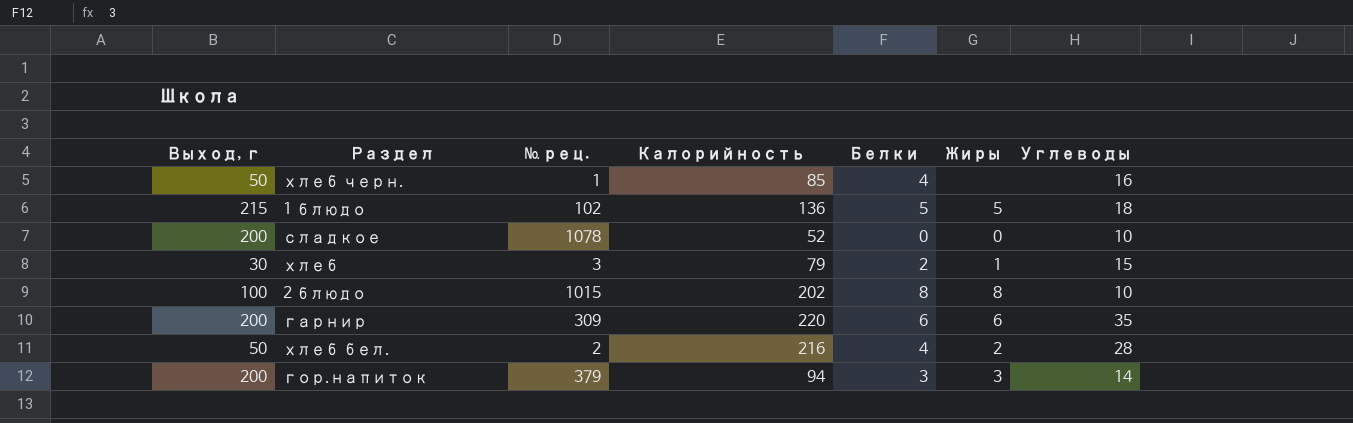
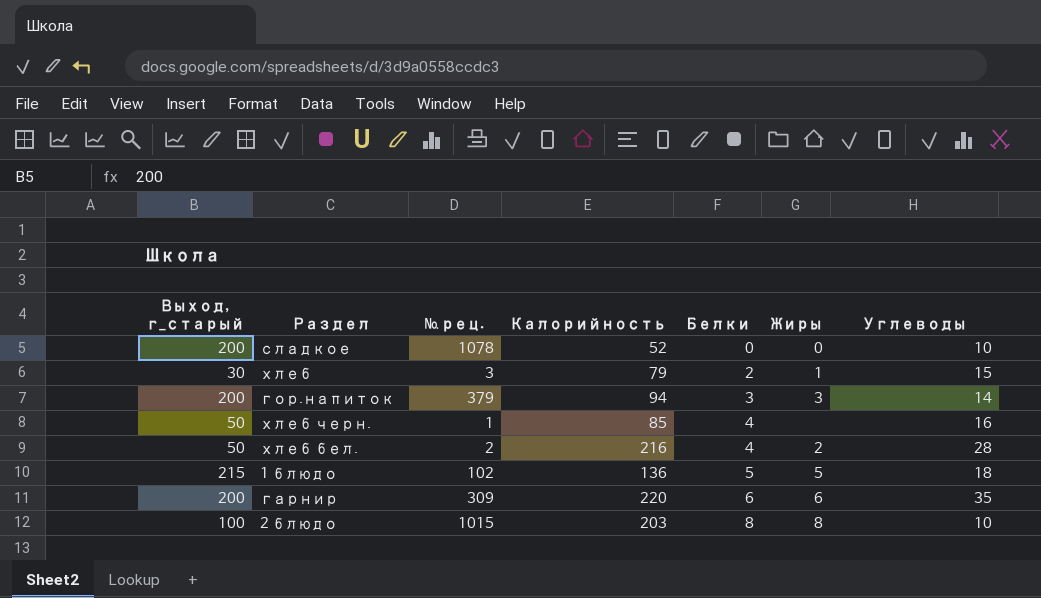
row order: none -> Белки ascending
column name: Выход, г -> Выход, г_старый
2 блюдо | Калорийность: 202 -> 203

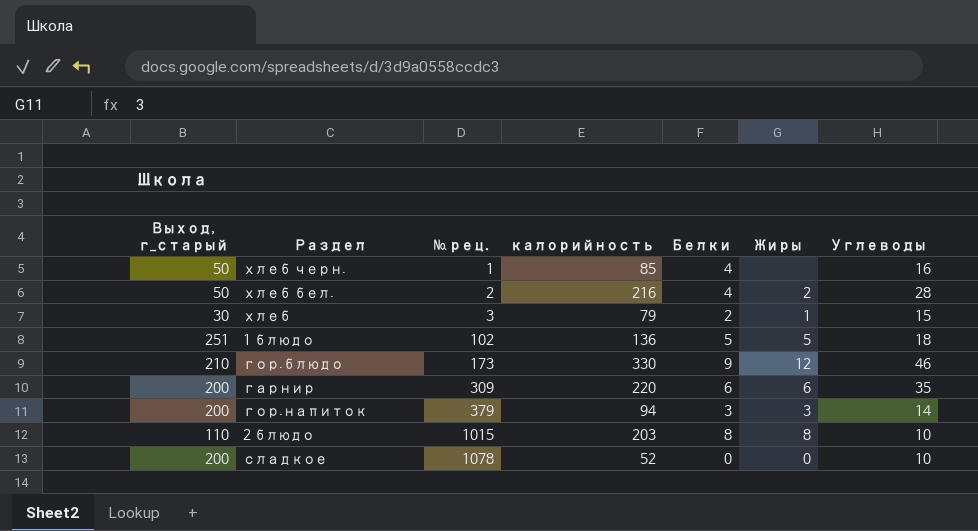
row order: Белки ascending -> № рец. ascending
column name: Калорийность -> калорийность
1 блюдо | Выход, г_старый: 215 -> 251
row гор.блюдо: none -> 210 | 173 | 330 | 9 | 12 | 46
2 блюдо | Выход, г_старый: 100 -> 110

